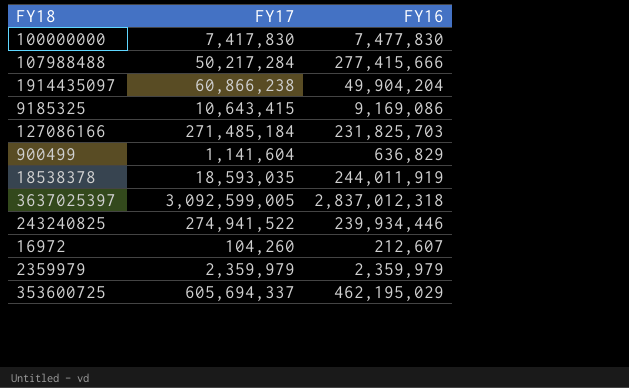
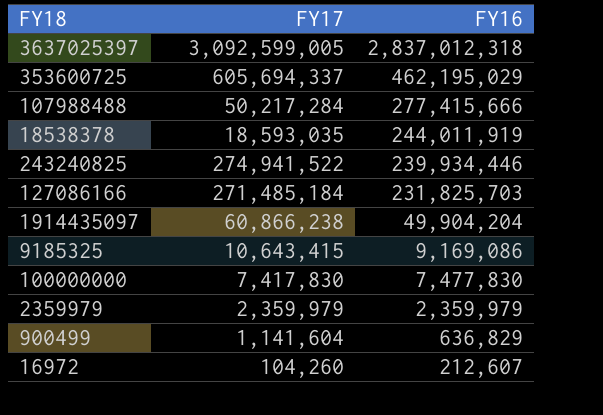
row order: none -> FY16 descending

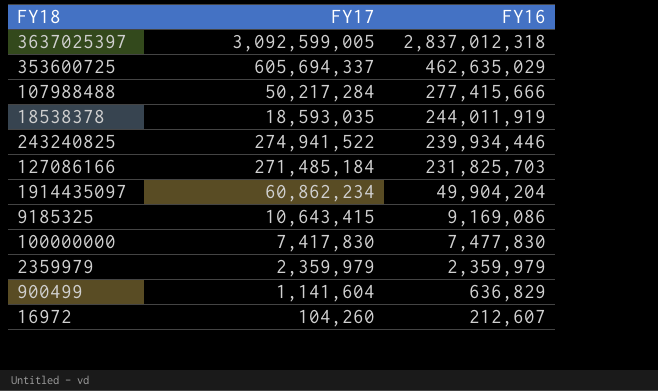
353600725 | FY16: 462,195,029 -> 462,635,029
1914435097 | FY17: 60,866,238 -> 60,862,234

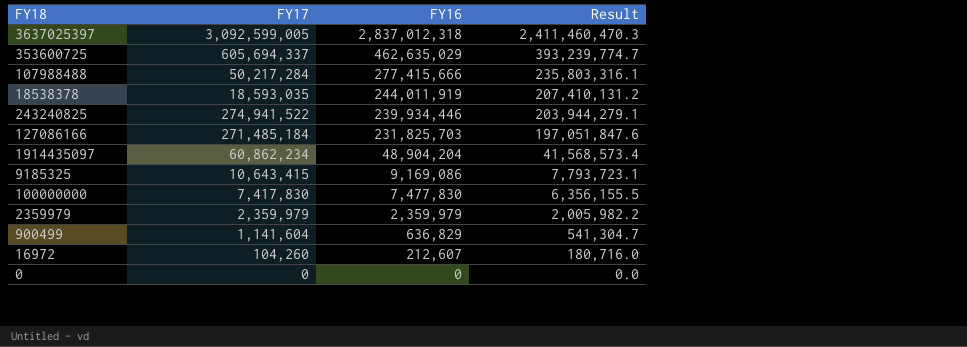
column Result | formula: none -> [FY16] * 0.85
1914435097 | FY16: 49,904,204 -> 48,904,204
row 0: none -> 0 | 0 | 0.0

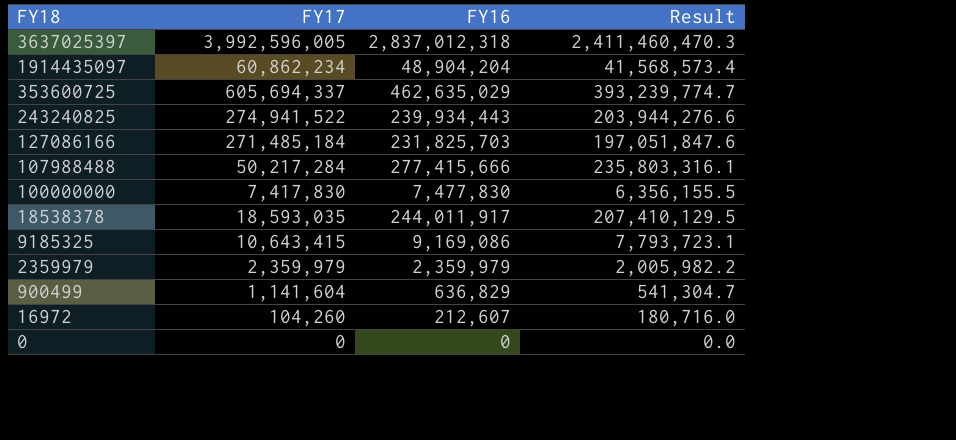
row order: FY16 descending -> FY18 descending
3637025397 | FY17: 3,092,599,005 -> 3,992,596,005
243240825 | FY16: 239,934,446 -> 239,934,443
243240825 | Result: 203,944,279.1 -> 203,944,276.6
18538378 | FY16: 244,011,919 -> 244,011,917
18538378 | Result: 207,410,131.2 -> 207,410,129.5

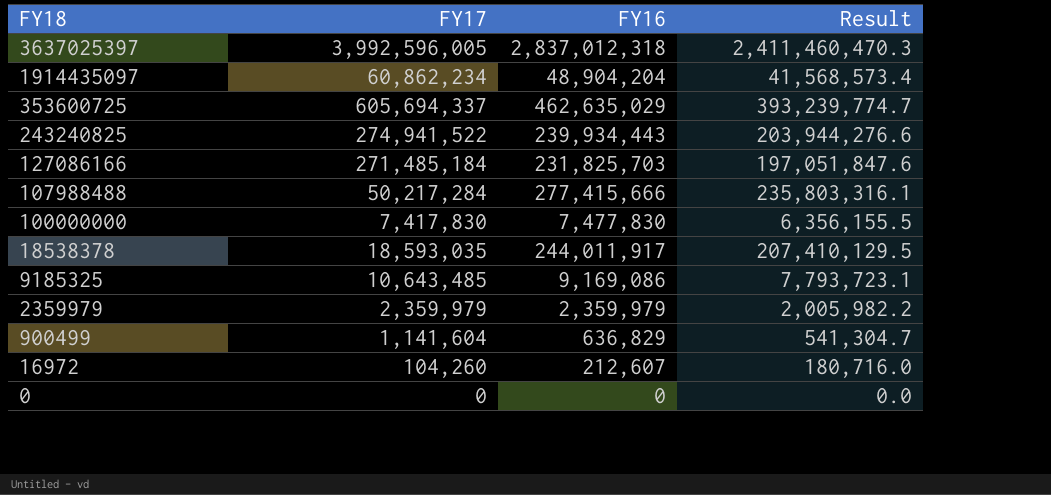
9185325 | FY17: 10,643,415 -> 10,643,485

